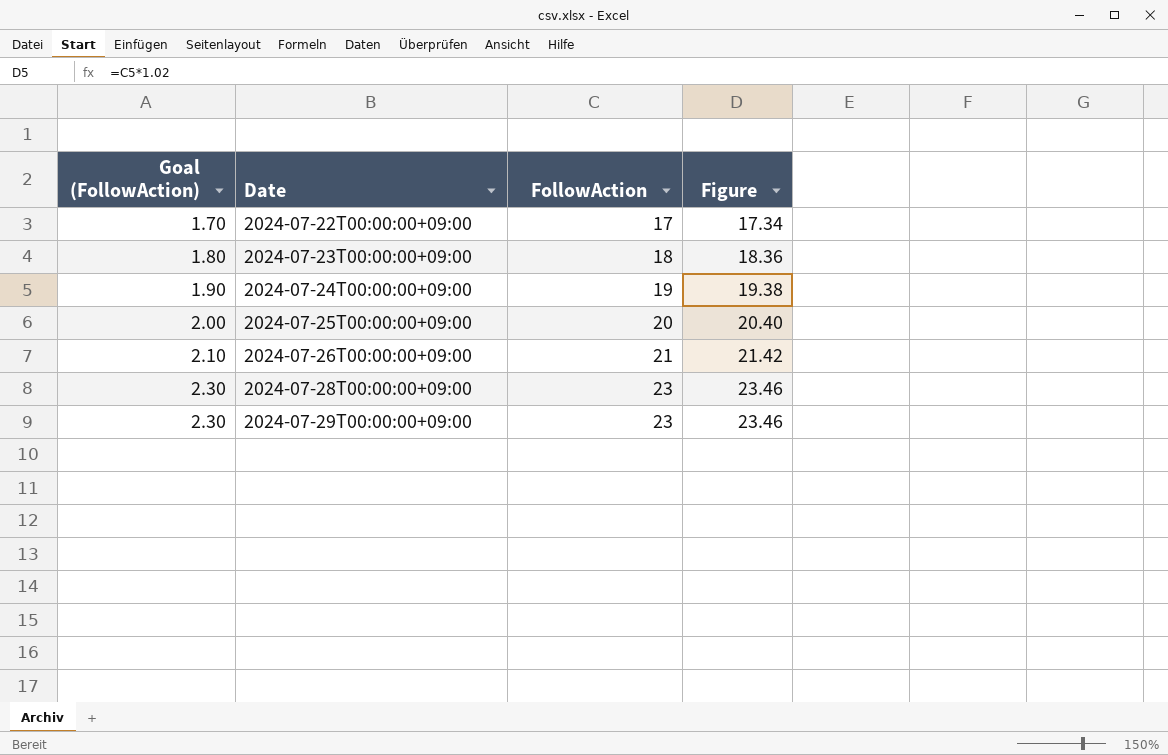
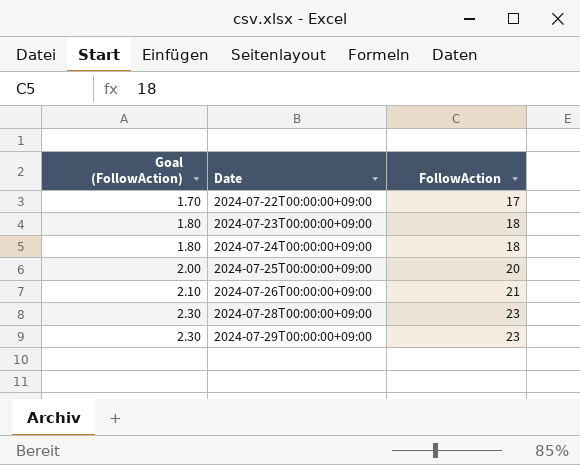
column Figure | formula: [FollowAction] * 1.02 -> none
2024-07-24T00:00:00+09:00 | Goal (FollowAction): 1.90 -> 1.80
2024-07-24T00:00:00+09:00 | FollowAction: 19 -> 18

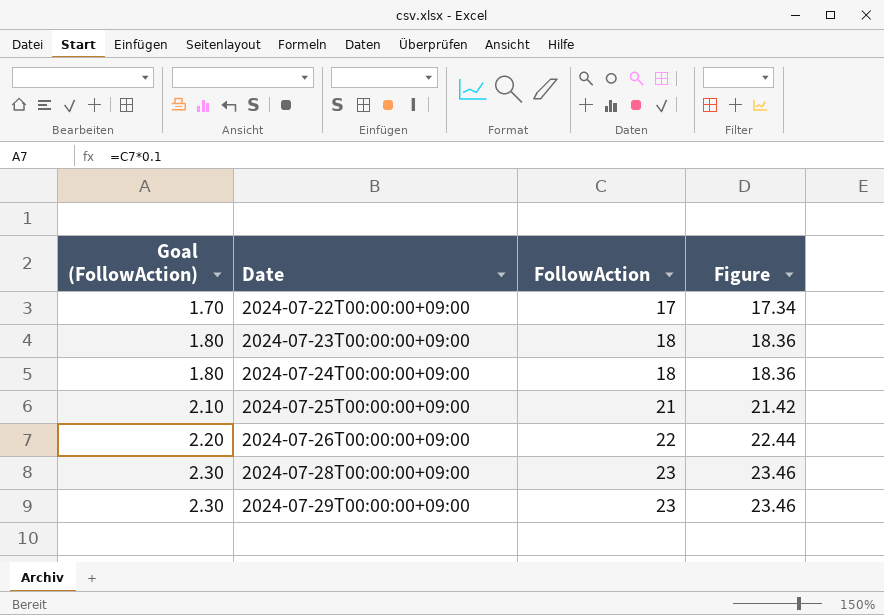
column Figure | formula: none -> [FollowAction] * 1.02
2024-07-25T00:00:00+09:00 | Goal (FollowAction): 2.00 -> 2.10
2024-07-25T00:00:00+09:00 | FollowAction: 20 -> 21
2024-07-26T00:00:00+09:00 | Goal (FollowAction): 2.10 -> 2.20
2024-07-26T00:00:00+09:00 | FollowAction: 21 -> 22

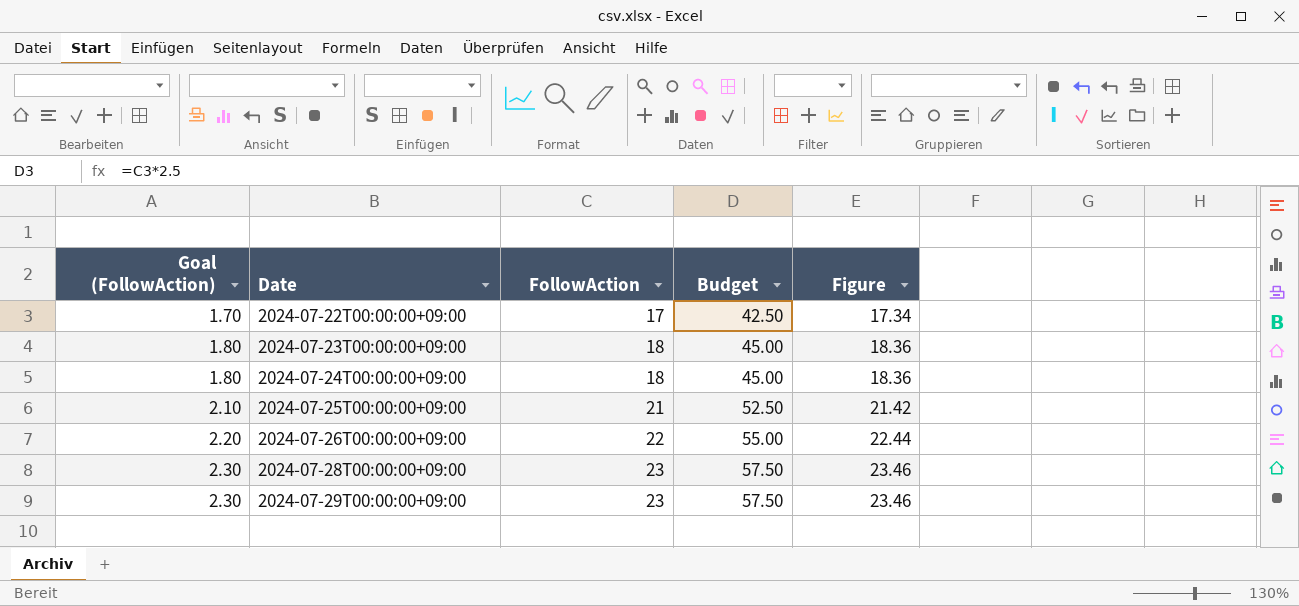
column Budget | formula: none -> [FollowAction] * 2.5

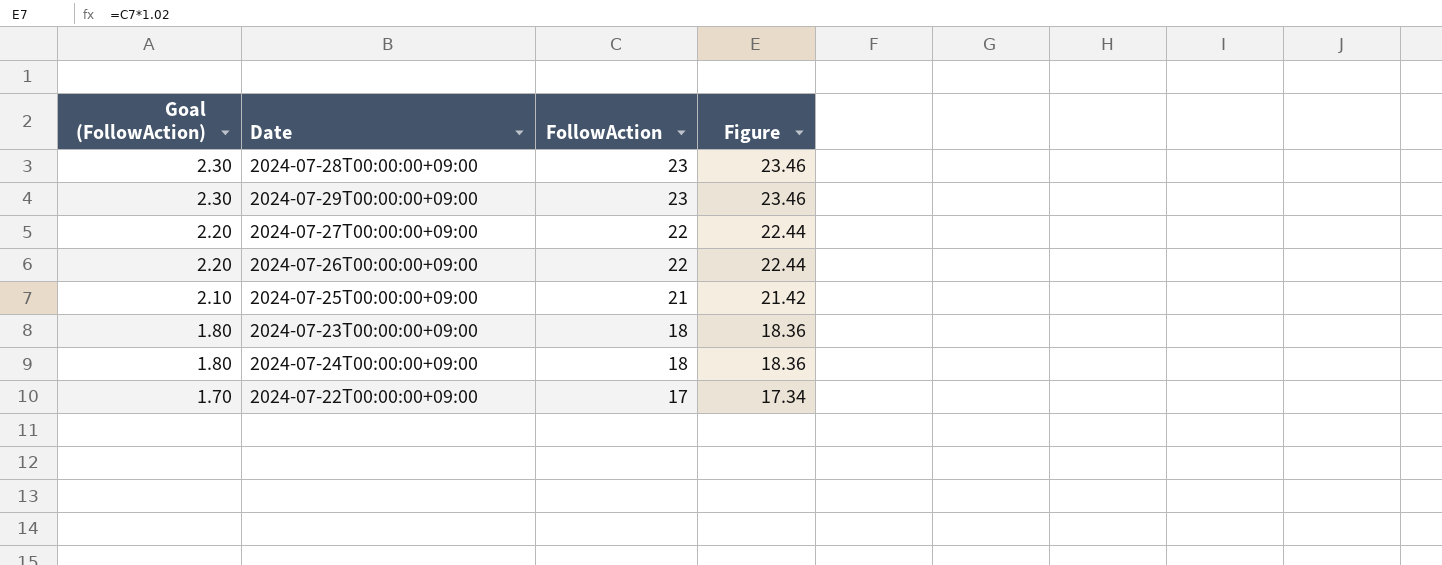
row order: Goal (FollowAction) ascending -> Goal (FollowAction) descending
column Budget | formula: [FollowAction] * 2.5 -> none
row 2024-07-27T00:00:00+09:00: none -> 2.20 | 22 | 22.44

